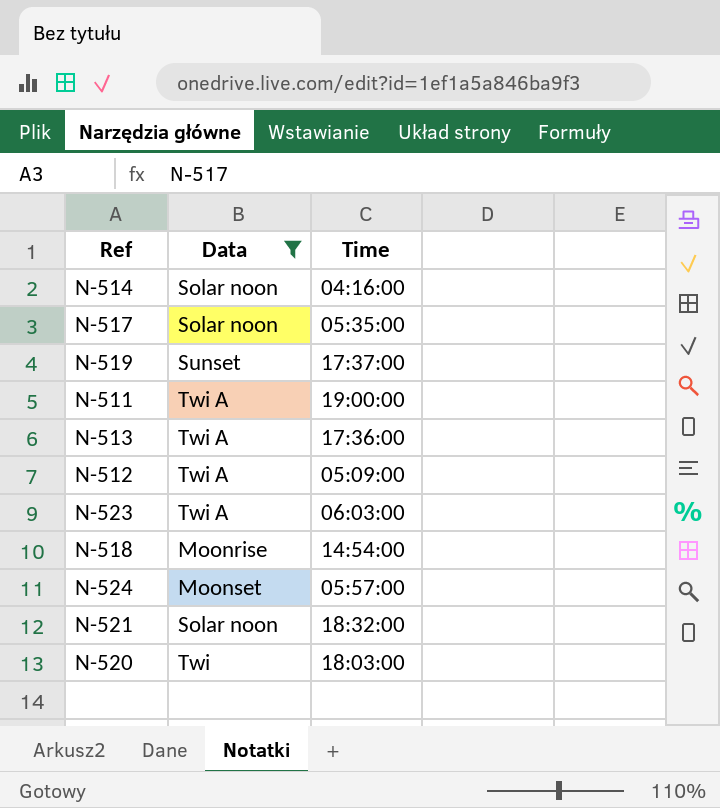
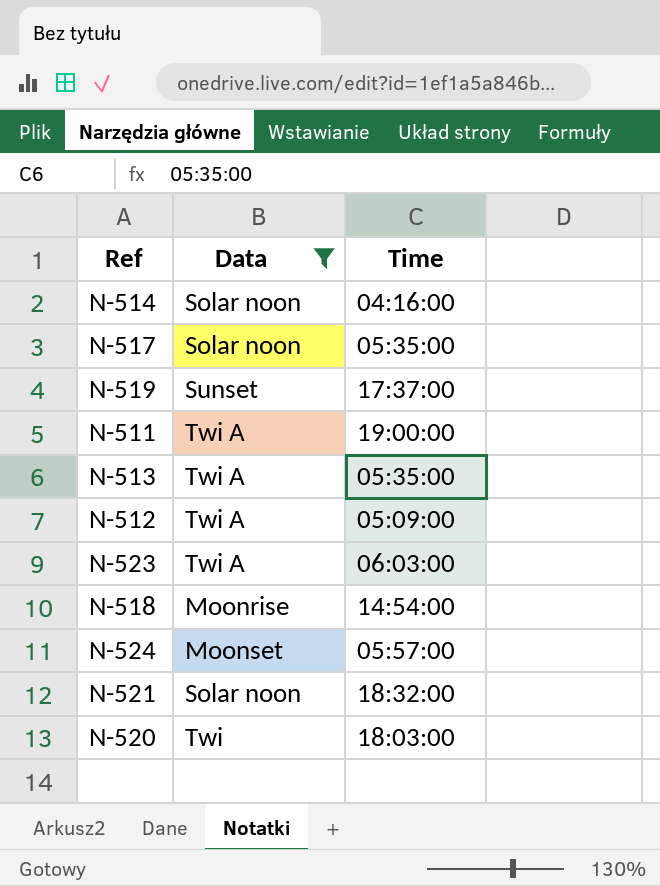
N-513 | Time: 17:36:00 -> 05:35:00

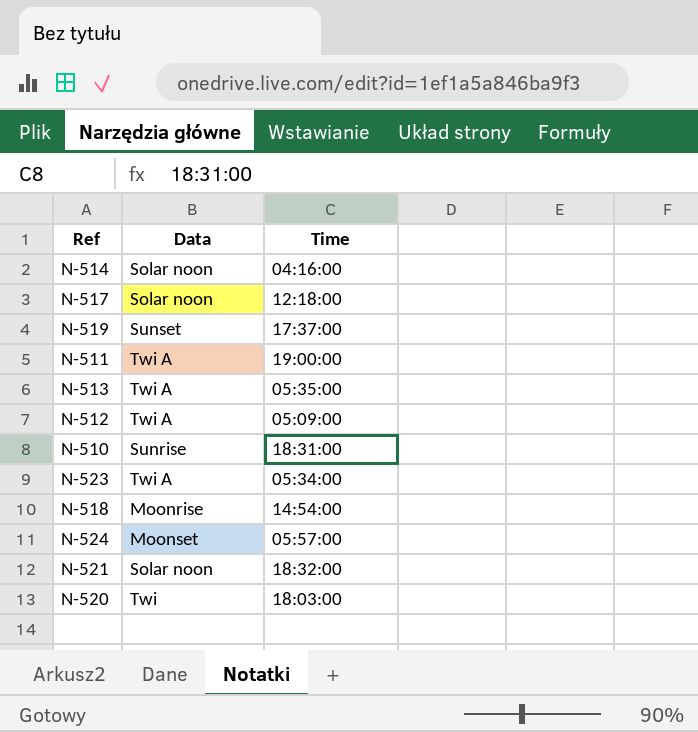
filter: Data != Sunrise -> none
N-517 | Time: 05:35:00 -> 12:18:00
N-523 | Time: 06:03:00 -> 05:34:00

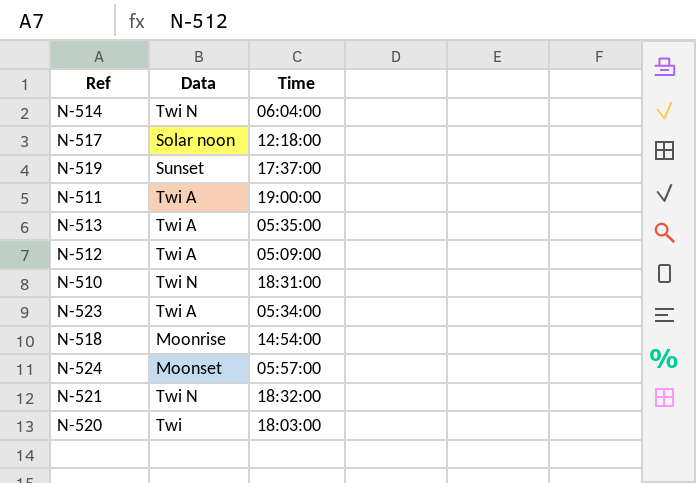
N-514 | Data: Solar noon -> Twi N
N-514 | Time: 04:16:00 -> 06:04:00
N-510 | Data: Sunrise -> Twi N
N-521 | Data: Solar noon -> Twi N

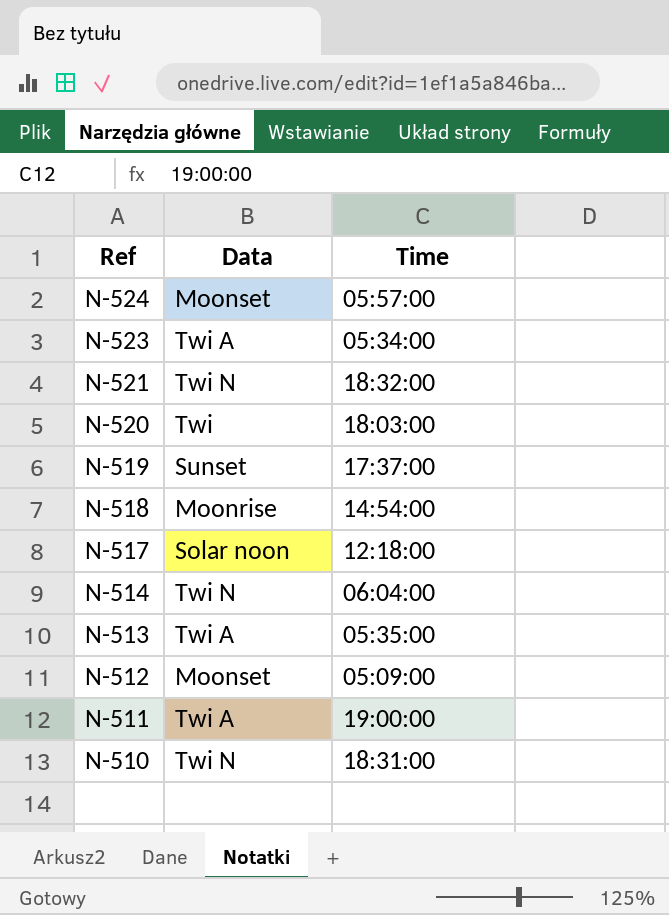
row order: none -> Ref descending
N-512 | Data: Twi A -> Moonset

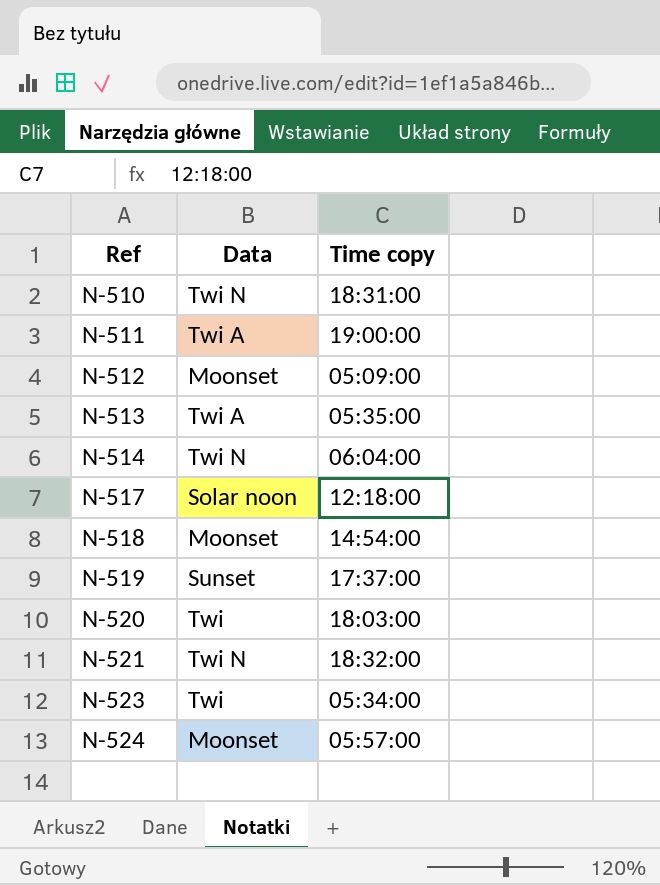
row order: Ref descending -> Ref ascending
column name: Time -> Time copy
N-518 | Data: Moonrise -> Moonset
N-523 | Data: Twi A -> Twi

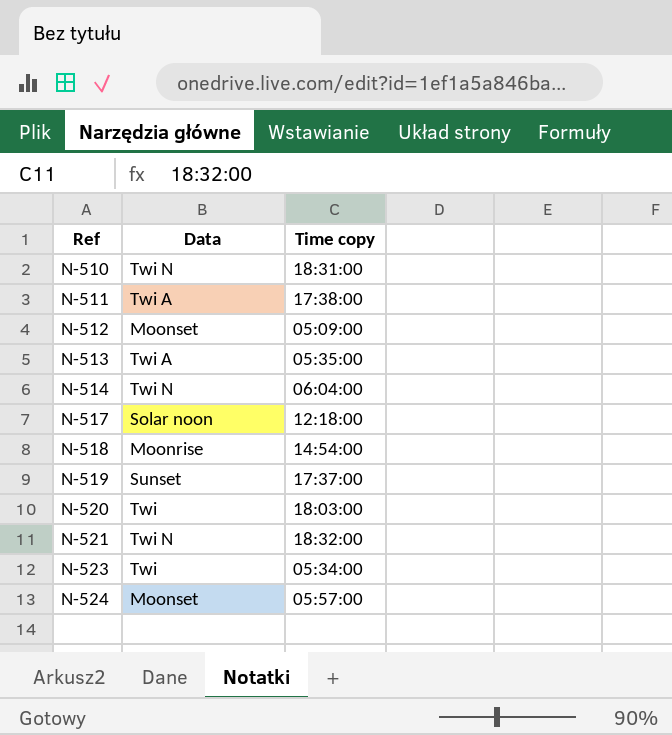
N-511 | Time copy: 19:00:00 -> 17:38:00
N-518 | Data: Moonset -> Moonrise

